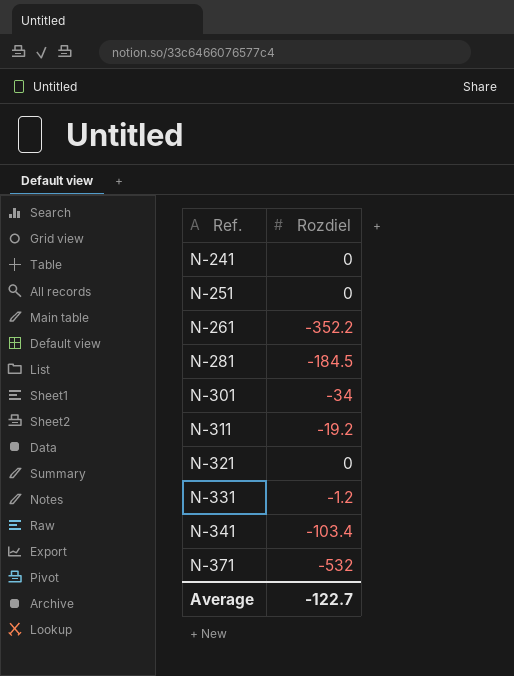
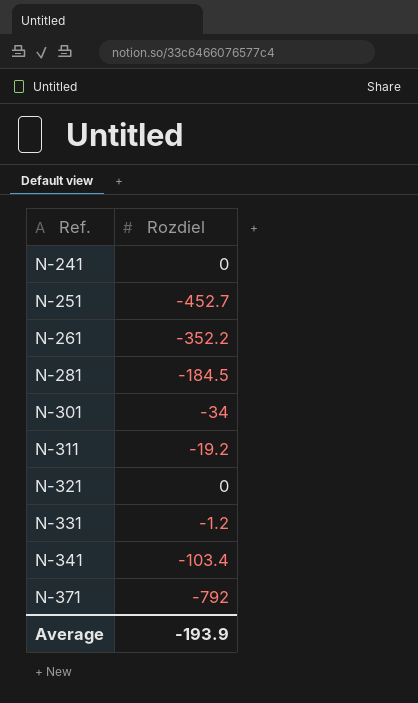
N-251 | Rozdiel: 0 -> -452.7
N-371 | Rozdiel: -532 -> -792
Average | Rozdiel: -122.7 -> -193.9

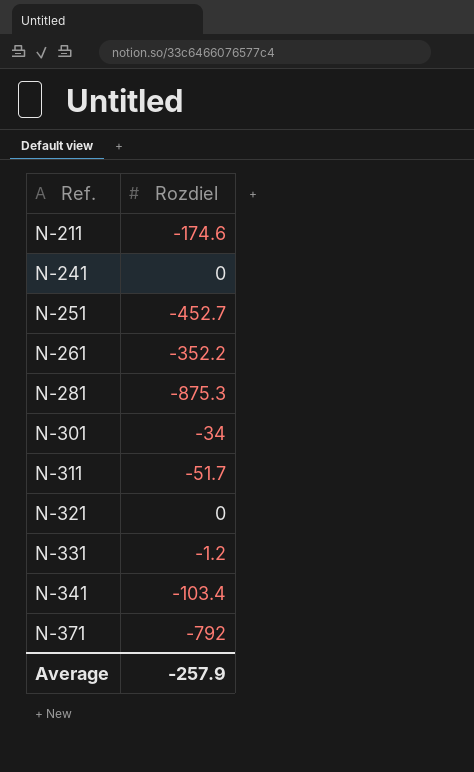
row N-211: none -> -174.6
N-281 | Rozdiel: -184.5 -> -875.3
N-311 | Rozdiel: -19.2 -> -51.7
Average | Rozdiel: -193.9 -> -257.9

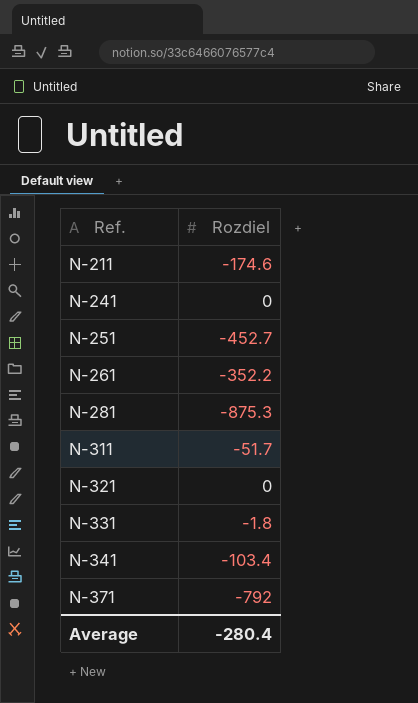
row N-301: -34 -> none
N-331 | Rozdiel: -1.2 -> -1.8
Average | Rozdiel: -257.9 -> -280.4

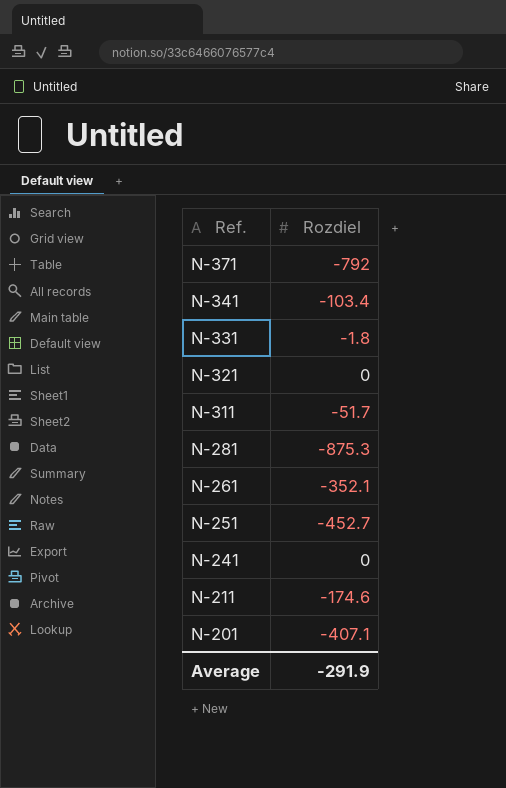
row order: Ref. ascending -> Ref. descending
N-261 | Rozdiel: -352.2 -> -352.1
row N-201: none -> -407.1
Average | Rozdiel: -280.4 -> -291.9

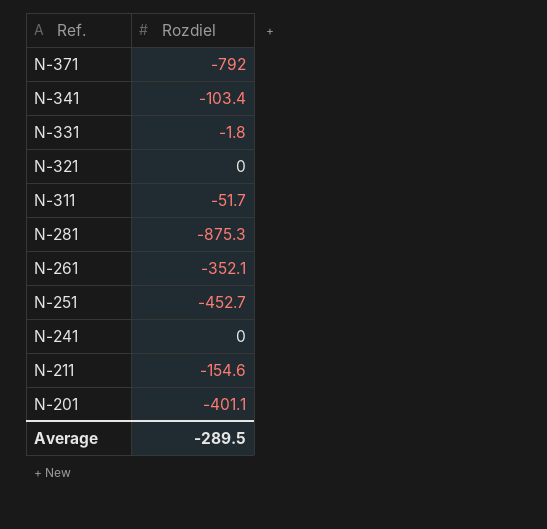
N-211 | Rozdiel: -174.6 -> -154.6
N-201 | Rozdiel: -407.1 -> -401.1
Average | Rozdiel: -291.9 -> -289.5

